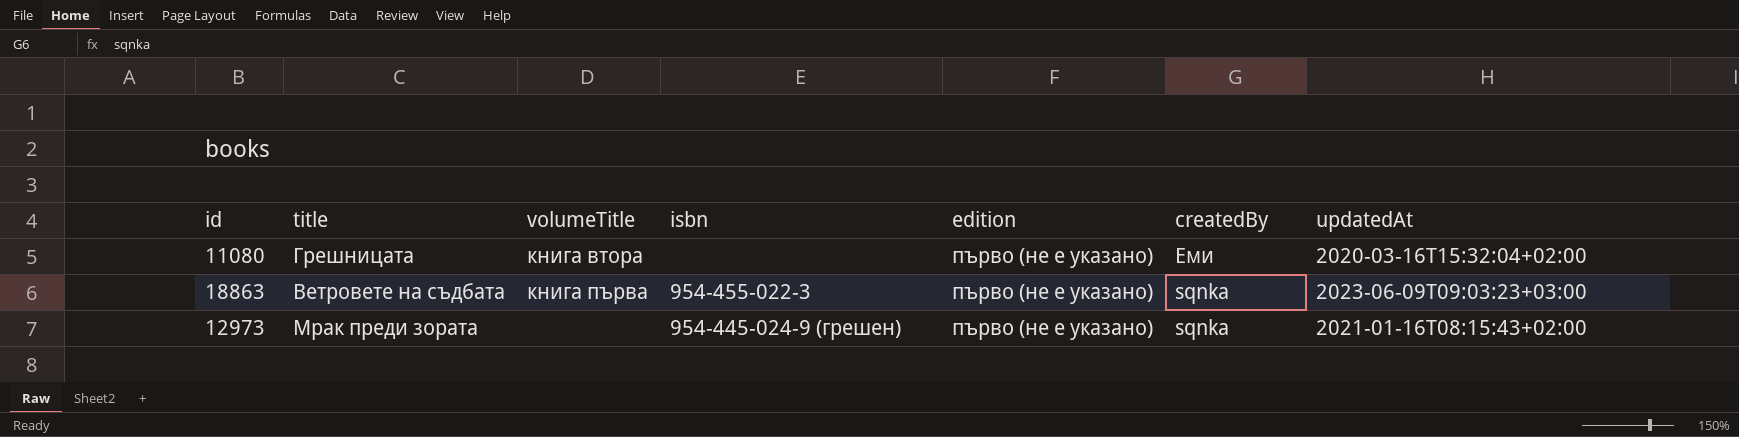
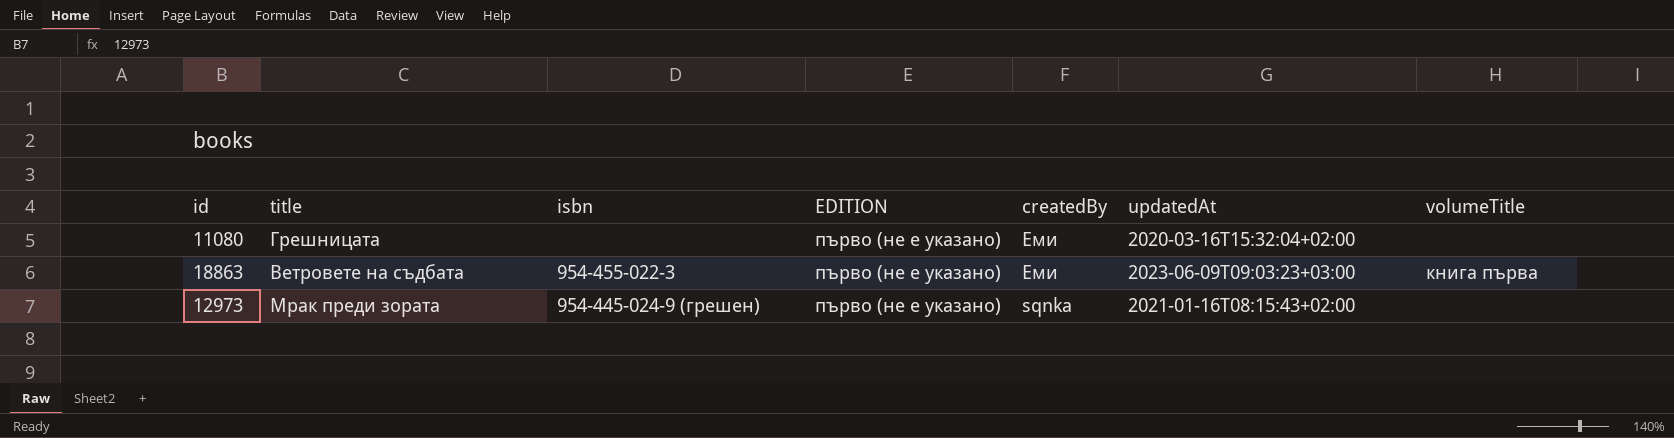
column name: edition -> EDITION
column volumeTitle | position: 3 -> 7
11080 | volumeTitle: книга втора -> none
18863 | createdBy: sqnka -> Еми

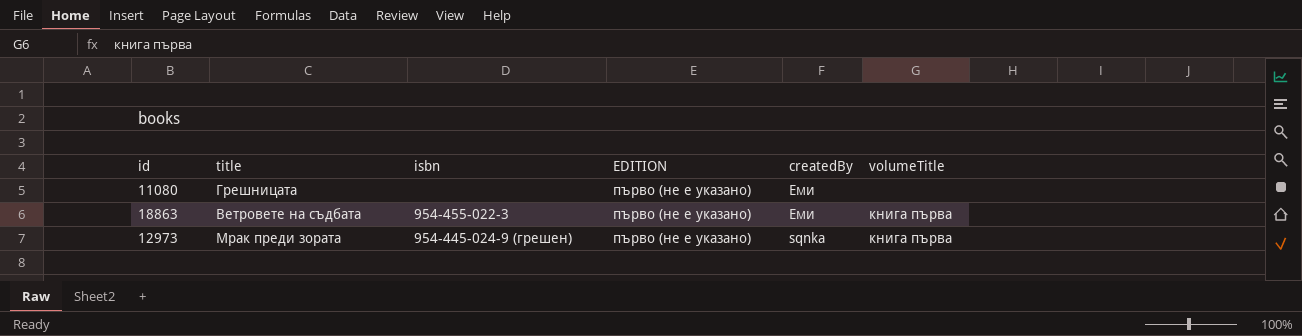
column updatedAt | position: 6 -> none
12973 | volumeTitle: none -> книга първа

